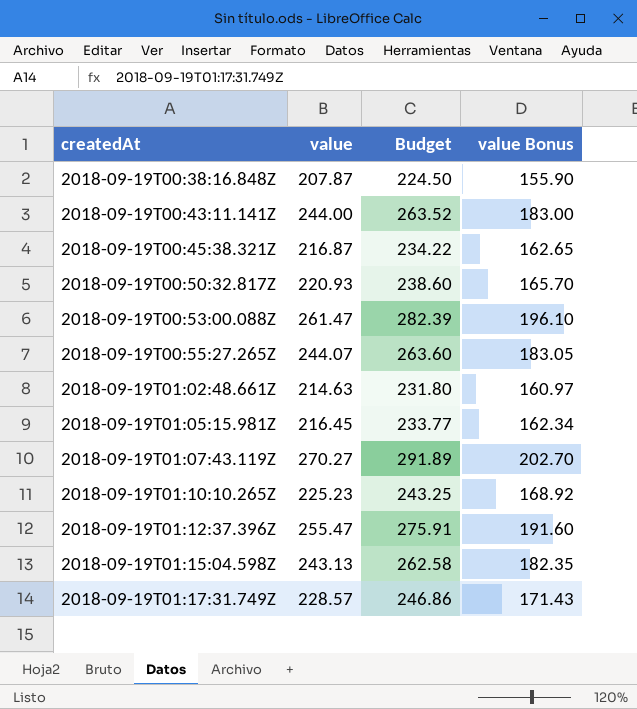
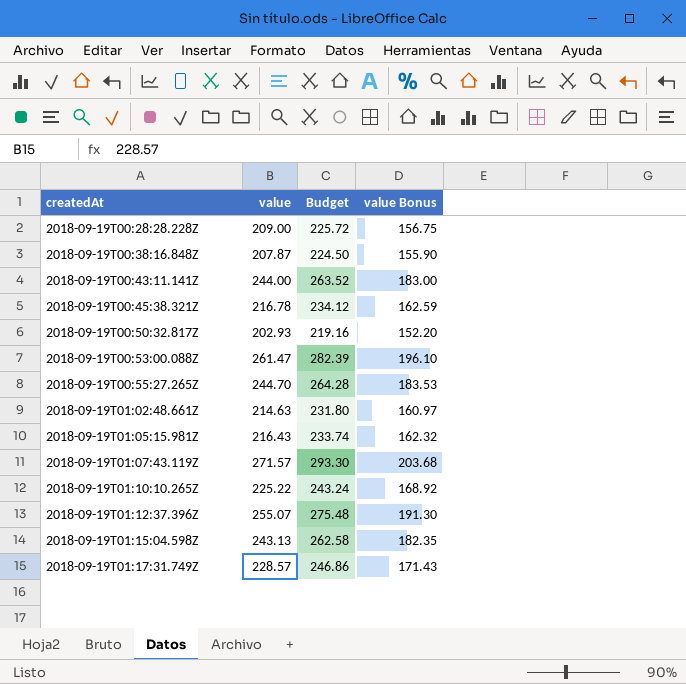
row 2018-09-19T00:28:28.228Z: none -> 209.00 | 225.72 | 156.75
2018-09-19T00:45:38.321Z | value: 216.87 -> 216.78
2018-09-19T00:45:38.321Z | Budget: 234.22 -> 234.12
2018-09-19T00:45:38.321Z | value Bonus: 162.65 -> 162.59
2018-09-19T00:50:32.817Z | value: 220.93 -> 202.93
2018-09-19T00:50:32.817Z | Budget: 238.60 -> 219.16
2018-09-19T00:50:32.817Z | value Bonus: 165.70 -> 152.20
2018-09-19T00:55:27.265Z | value: 244.07 -> 244.70
2018-09-19T00:55:27.265Z | Budget: 263.60 -> 264.28
2018-09-19T00:55:27.265Z | value Bonus: 183.05 -> 183.53
2018-09-19T01:05:15.981Z | value: 216.45 -> 216.43
2018-09-19T01:05:15.981Z | Budget: 233.77 -> 233.74
2018-09-19T01:05:15.981Z | value Bonus: 162.34 -> 162.32
2018-09-19T01:07:43.119Z | value: 270.27 -> 271.57
2018-09-19T01:07:43.119Z | Budget: 291.89 -> 293.30
2018-09-19T01:07:43.119Z | value Bonus: 202.70 -> 203.68
2018-09-19T01:10:10.265Z | value: 225.23 -> 225.22
2018-09-19T01:10:10.265Z | Budget: 243.25 -> 243.24
2018-09-19T01:12:37.396Z | value: 255.47 -> 255.07
2018-09-19T01:12:37.396Z | Budget: 275.91 -> 275.48
2018-09-19T01:12:37.396Z | value Bonus: 191.60 -> 191.30

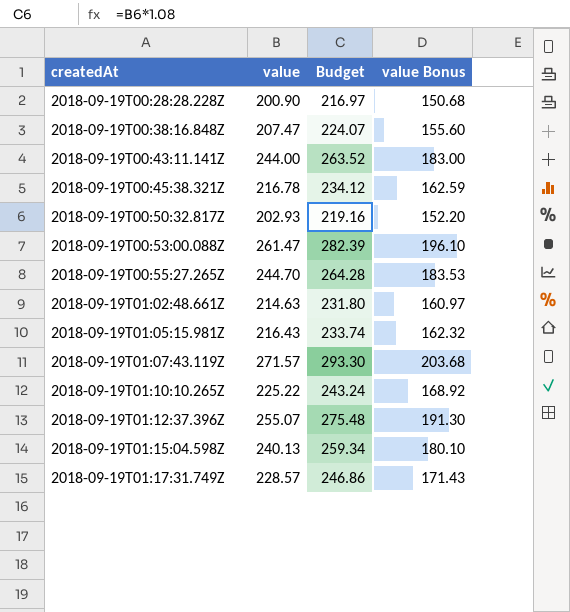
2018-09-19T00:28:28.228Z | value: 209.00 -> 200.90
2018-09-19T00:28:28.228Z | Budget: 225.72 -> 216.97
2018-09-19T00:28:28.228Z | value Bonus: 156.75 -> 150.68
2018-09-19T00:38:16.848Z | value: 207.87 -> 207.47
2018-09-19T00:38:16.848Z | Budget: 224.50 -> 224.07
2018-09-19T00:38:16.848Z | value Bonus: 155.90 -> 155.60
2018-09-19T01:15:04.598Z | value: 243.13 -> 240.13
2018-09-19T01:15:04.598Z | Budget: 262.58 -> 259.34
2018-09-19T01:15:04.598Z | value Bonus: 182.35 -> 180.10

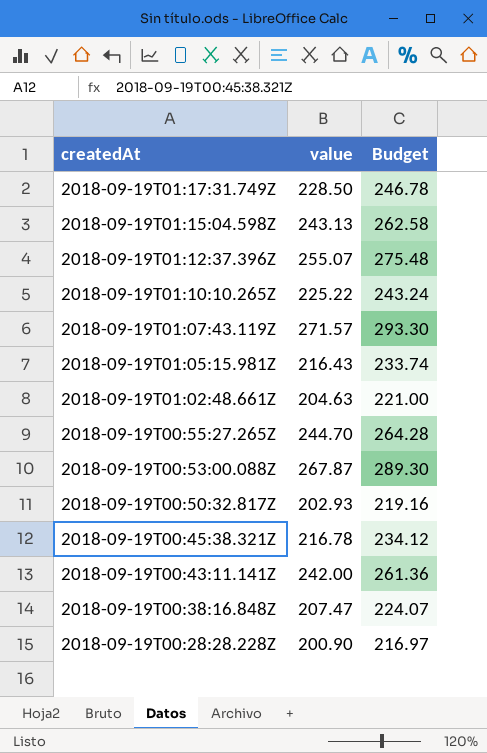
row order: createdAt ascending -> createdAt descending
column value Bonus | formula: [value] * 0.75 -> none
2018-09-19T01:17:31.749Z | value: 228.57 -> 228.50
2018-09-19T01:17:31.749Z | Budget: 246.86 -> 246.78
2018-09-19T01:15:04.598Z | value: 240.13 -> 243.13
2018-09-19T01:15:04.598Z | Budget: 259.34 -> 262.58
2018-09-19T01:02:48.661Z | value: 214.63 -> 204.63
2018-09-19T01:02:48.661Z | Budget: 231.80 -> 221.00
2018-09-19T00:53:00.088Z | value: 261.47 -> 267.87
2018-09-19T00:53:00.088Z | Budget: 282.39 -> 289.30
2018-09-19T00:43:11.141Z | value: 244.00 -> 242.00
2018-09-19T00:43:11.141Z | Budget: 263.52 -> 261.36

